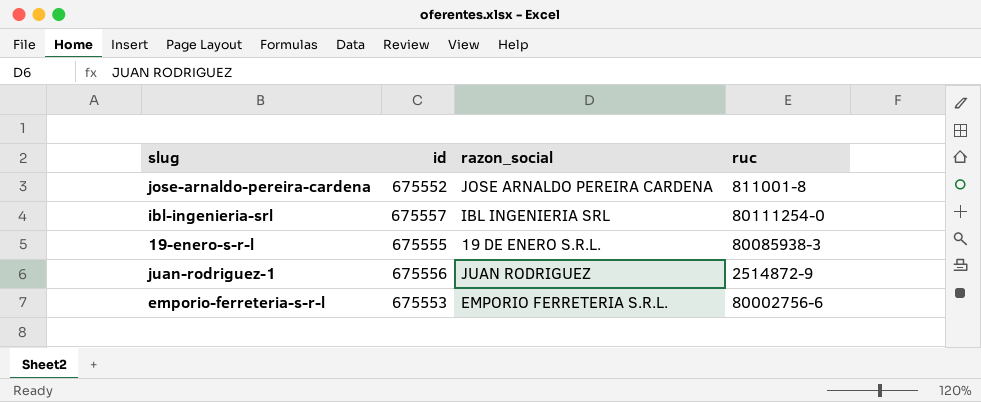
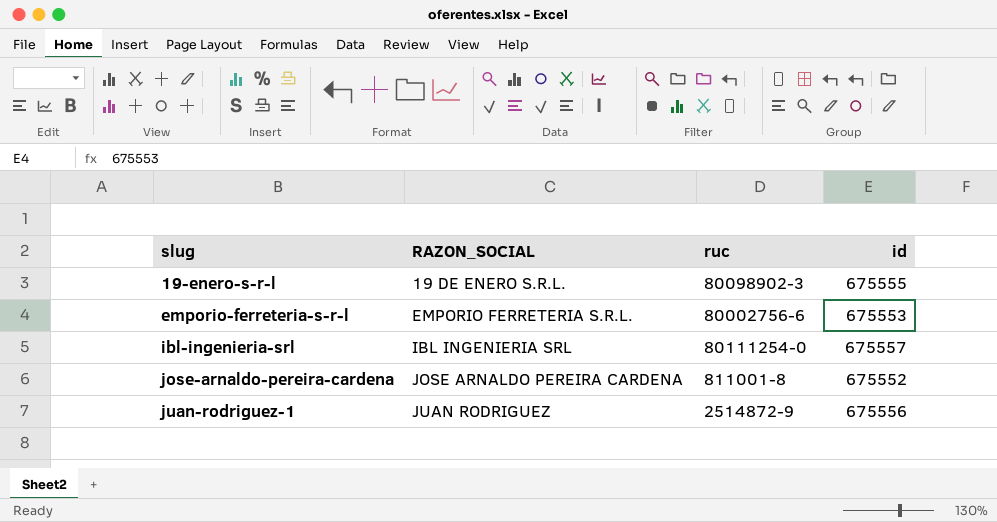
row order: none -> slug ascending
column name: razon_social -> RAZON_SOCIAL
column id | position: 2 -> 4
19-enero-s-r-l | ruc: 80085938-3 -> 80098902-3

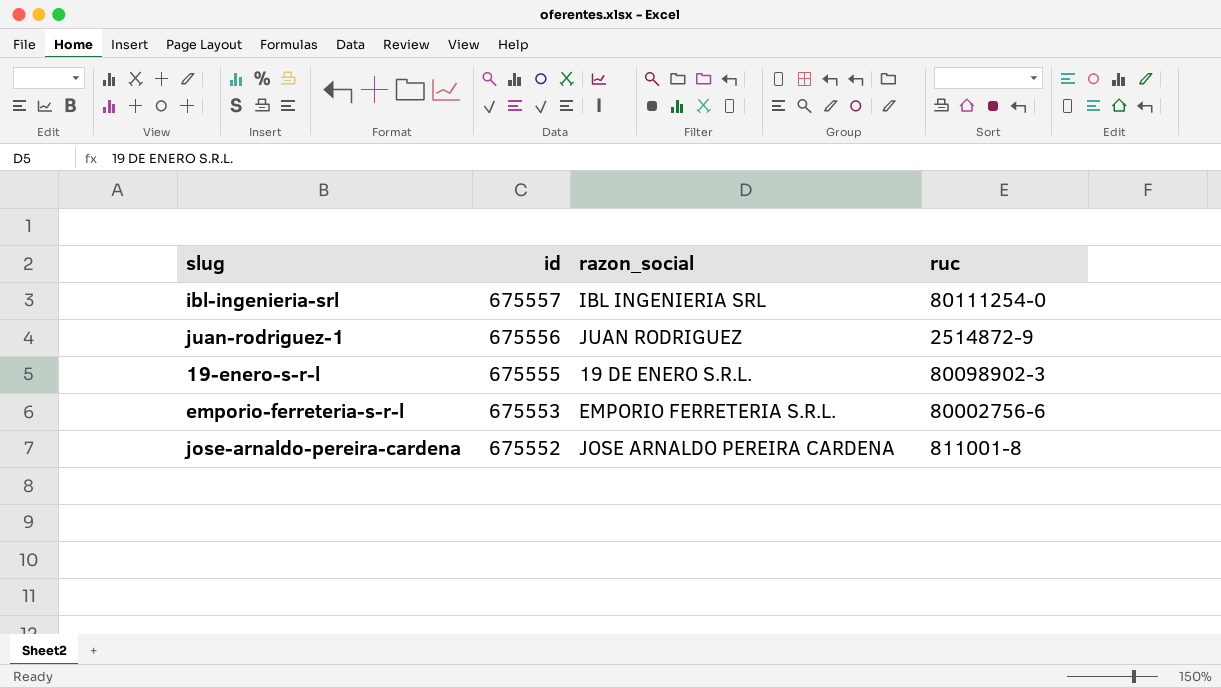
row order: slug ascending -> id descending
column id | position: 4 -> 2
column name: RAZON_SOCIAL -> razon_social

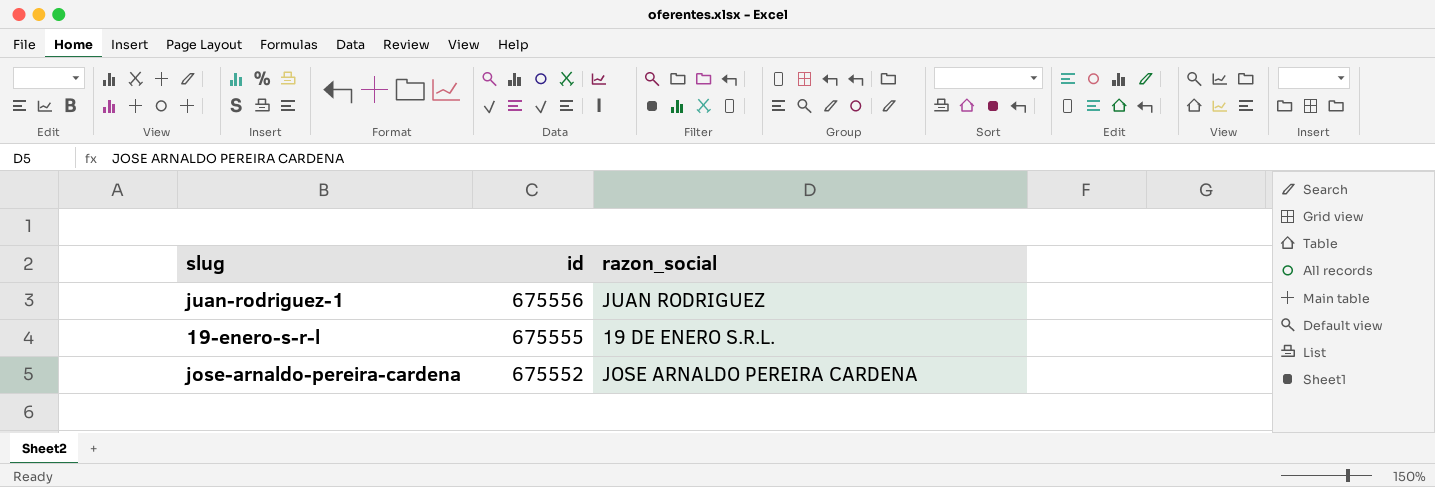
column ruc | position: 4 -> none
row ibl-ingenieria-srl: 675557 | IBL INGENIERIA SRL | 80111254-0 -> none
row emporio-ferreteria-s-r-l: 675553 | EMPORIO FERRETERIA S.R.L. | 80002756-6 -> none

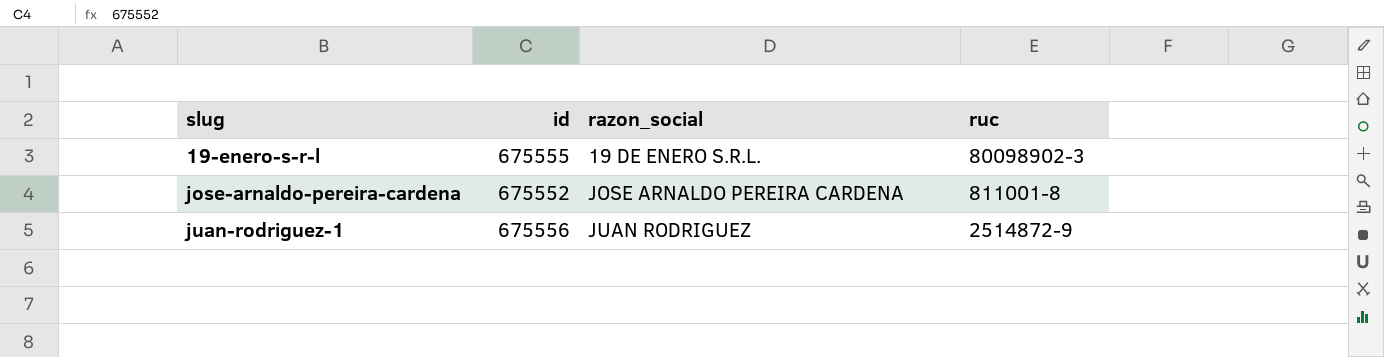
row order: id descending -> slug ascending
column ruc | position: none -> 4

